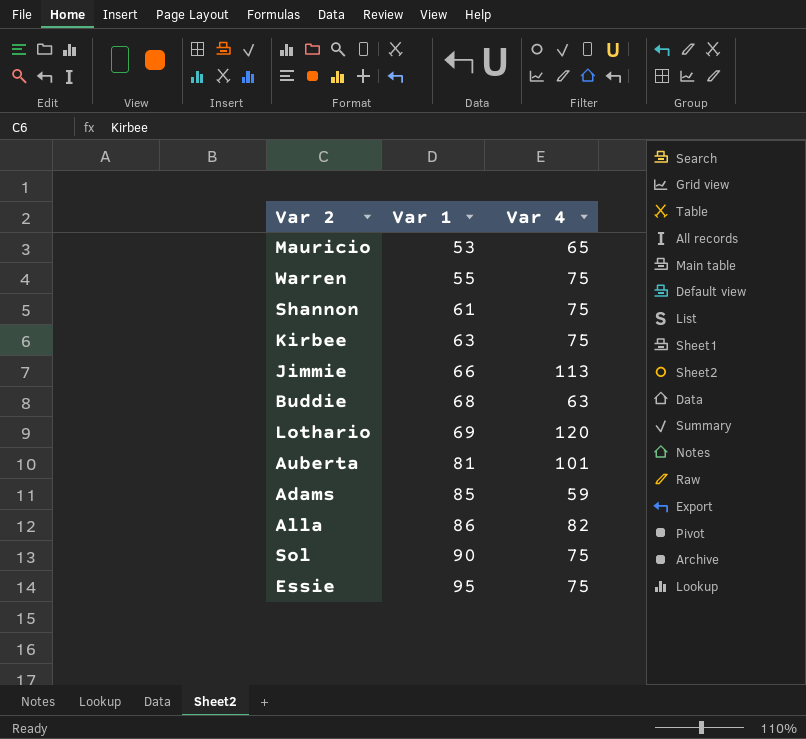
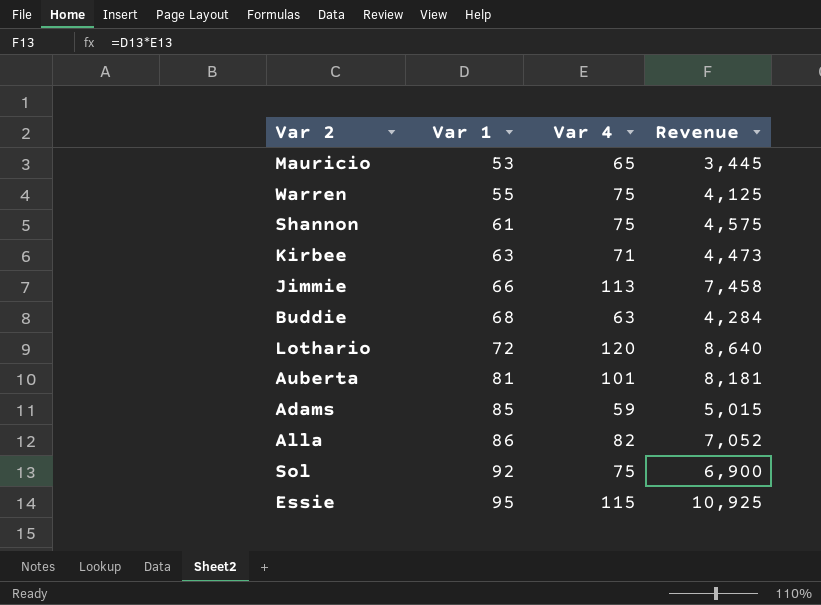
column Revenue | formula: none -> [Var 1] * [Var 4]
Kirbee | Var 4: 75 -> 71
Lothario | Var 1: 69 -> 72
Sol | Var 1: 90 -> 92
Essie | Var 4: 75 -> 115

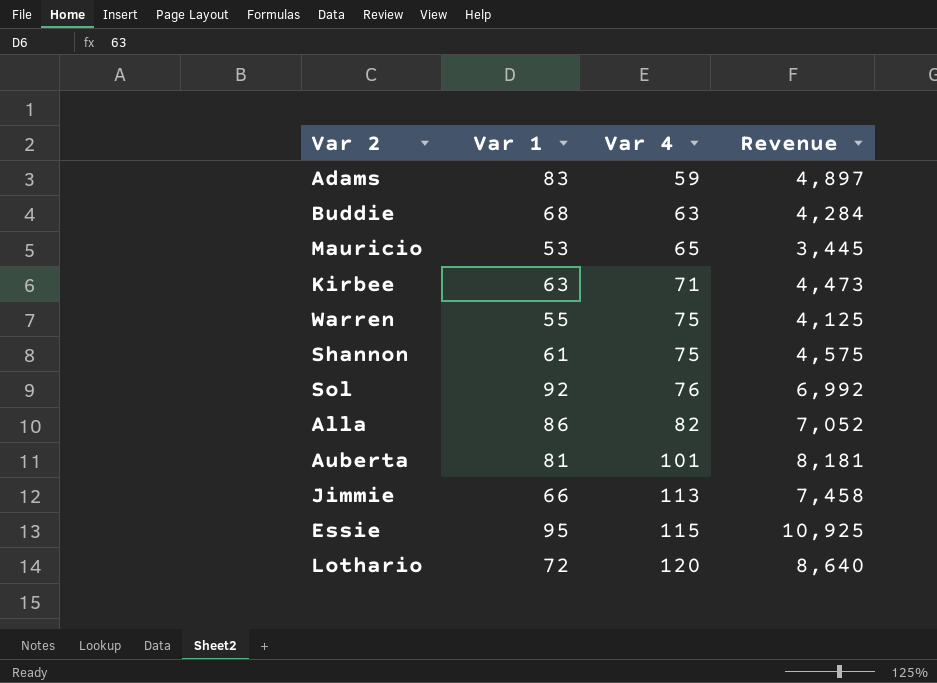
row order: Var 1 ascending -> Var 4 ascending
Adams | Var 1: 85 -> 83
Adams | Revenue: 5,015 -> 4,897
Sol | Var 4: 75 -> 76
Sol | Revenue: 6,900 -> 6,992

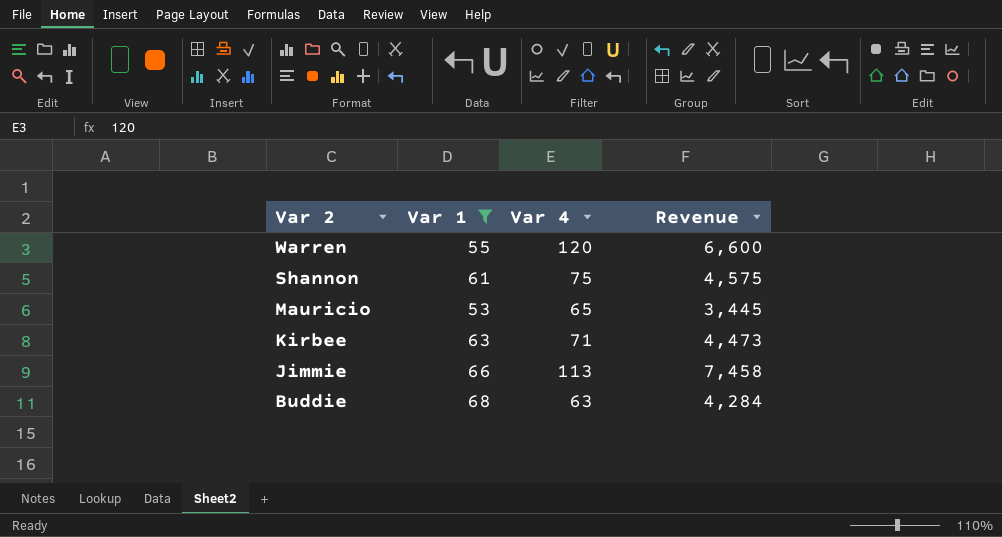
filter: none -> Var 1 <= 68
row order: Var 4 ascending -> Var 2 descending
Warren | Var 4: 75 -> 120
Warren | Revenue: 4,125 -> 6,600

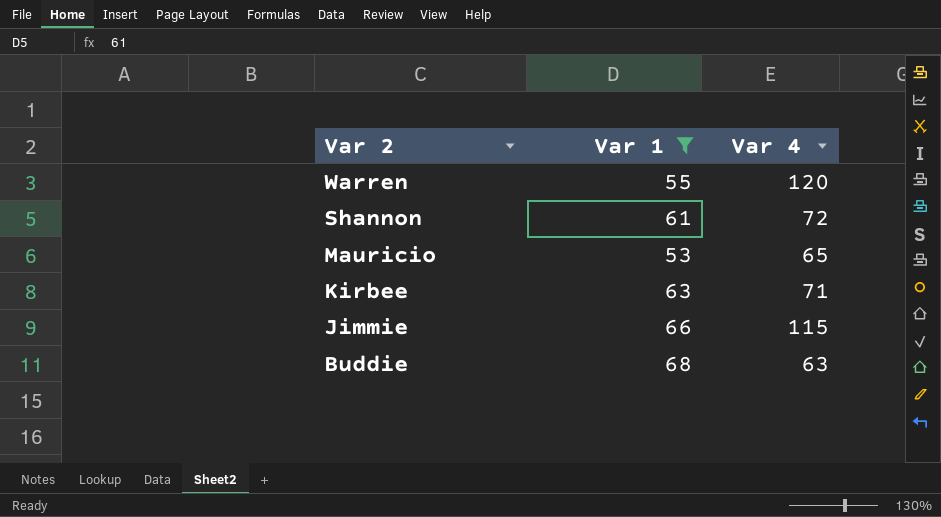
column Revenue | formula: [Var 1] * [Var 4] -> none
Shannon | Var 4: 75 -> 72
Jimmie | Var 4: 113 -> 115

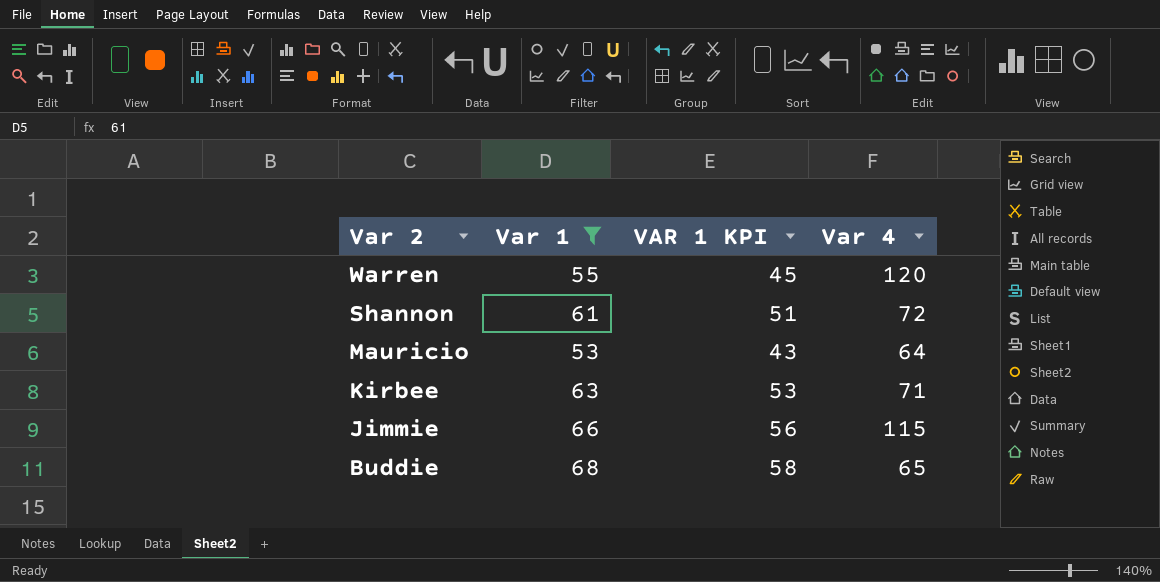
column VAR 1 KPI | formula: none -> [Var 1] - 10
Mauricio | Var 4: 65 -> 64
Buddie | Var 4: 63 -> 65

